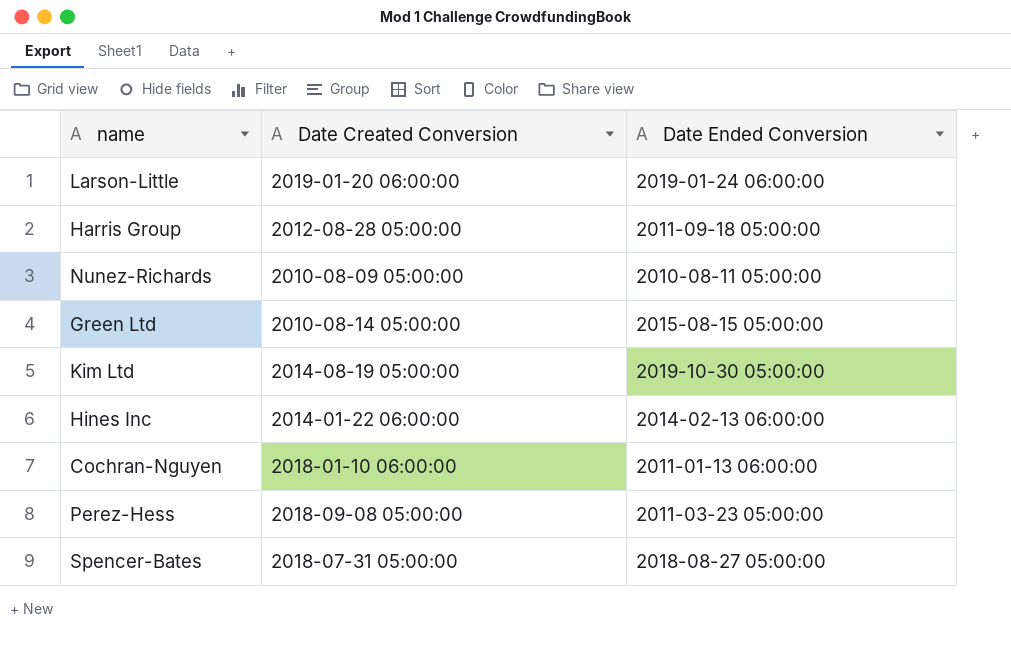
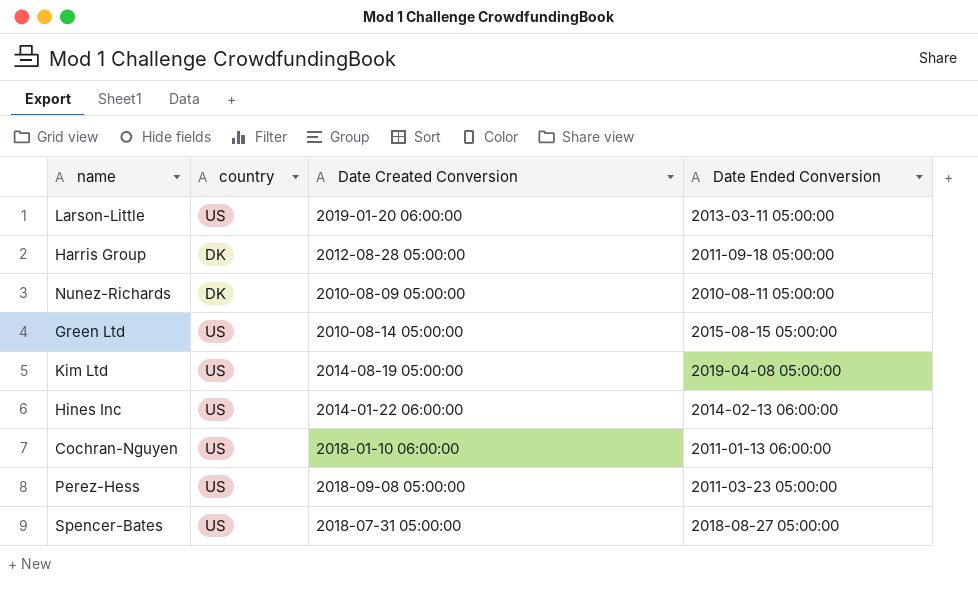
column country | position: none -> 2
Larson-Little | Date Ended Conversion: 2019-01-24 06:00:00 -> 2013-03-11 05:00:00
Kim Ltd | Date Ended Conversion: 2019-10-30 05:00:00 -> 2019-04-08 05:00:00

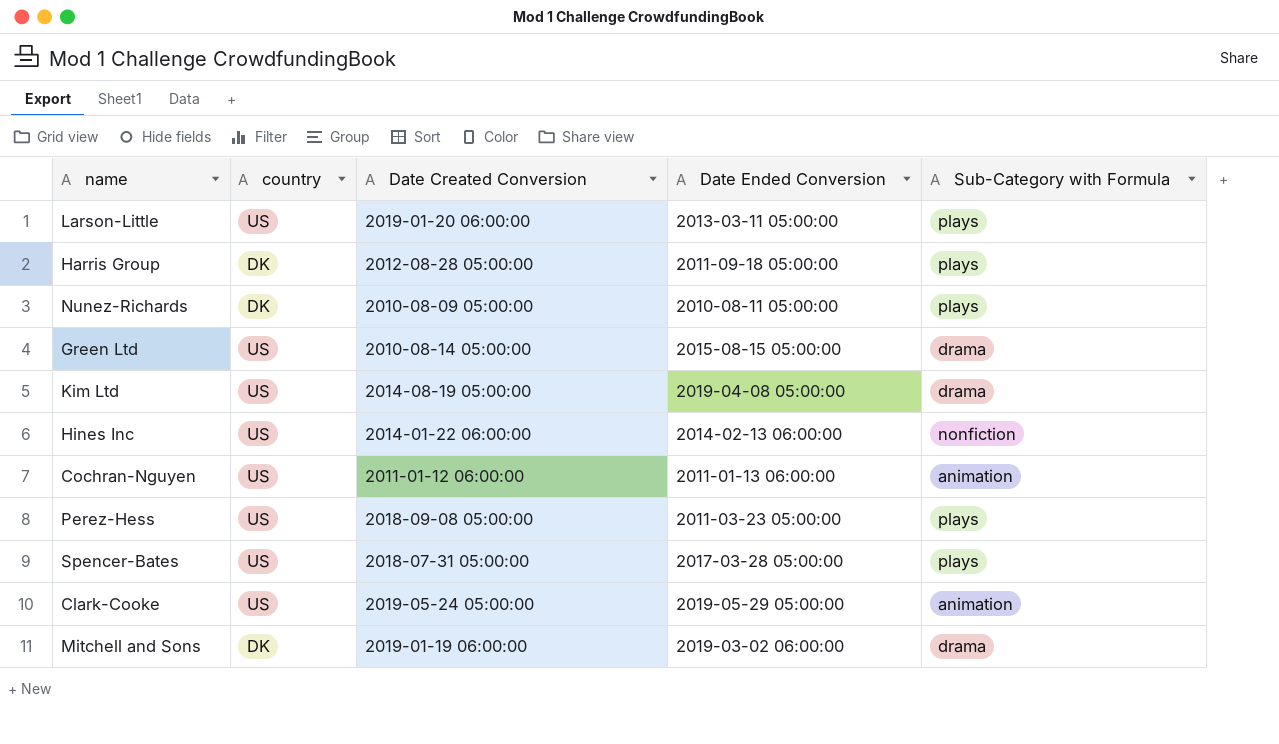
column Sub-Category with Formula | position: none -> 5
Cochran-Nguyen | Date Created Conversion: 2018-01-10 06:00:00 -> 2011-01-12 06:00:00
Spencer-Bates | Date Ended Conversion: 2018-08-27 05:00:00 -> 2017-03-28 05:00:00
row Clark-Cooke: none -> US | 2019-05-24 05:00:00 | 2019-05-29 05:00:00 | animation
row Mitchell and Sons: none -> DK | 2019-01-19 06:00:00 | 2019-03-02 06:00:00 | drama

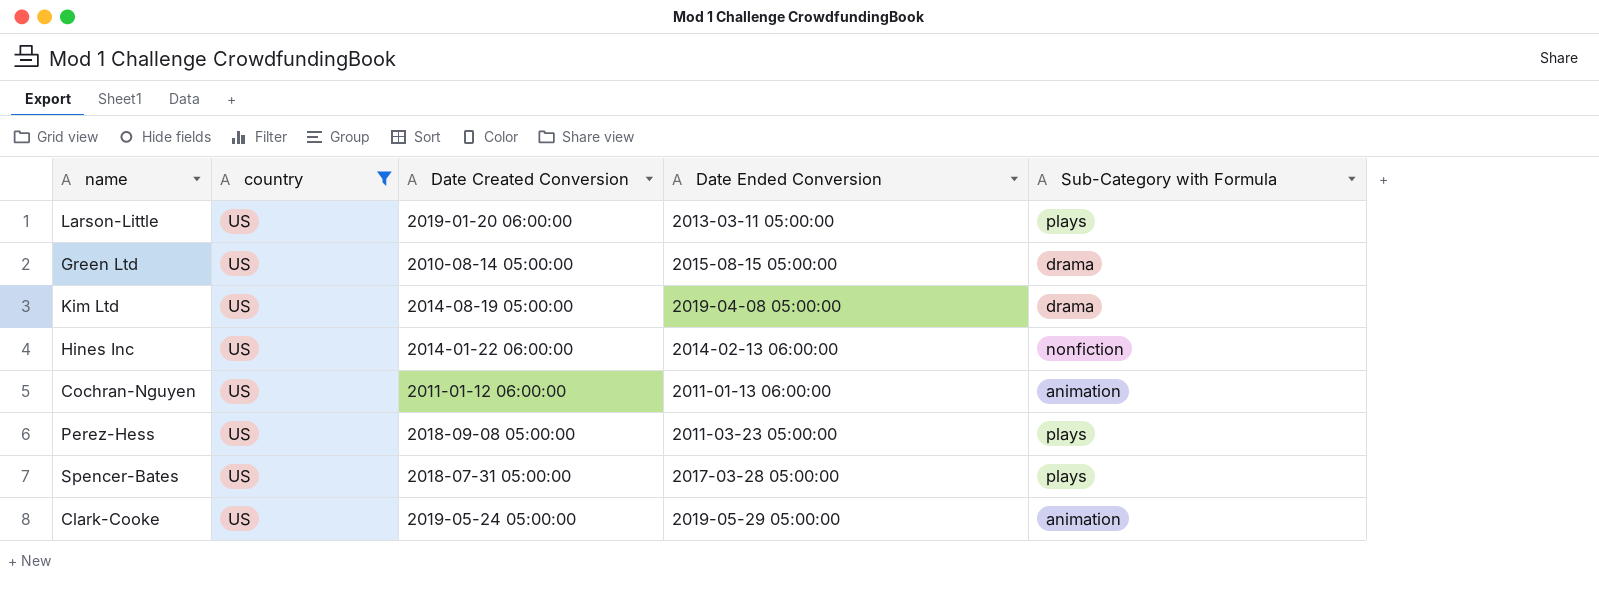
filter: none -> country = US

